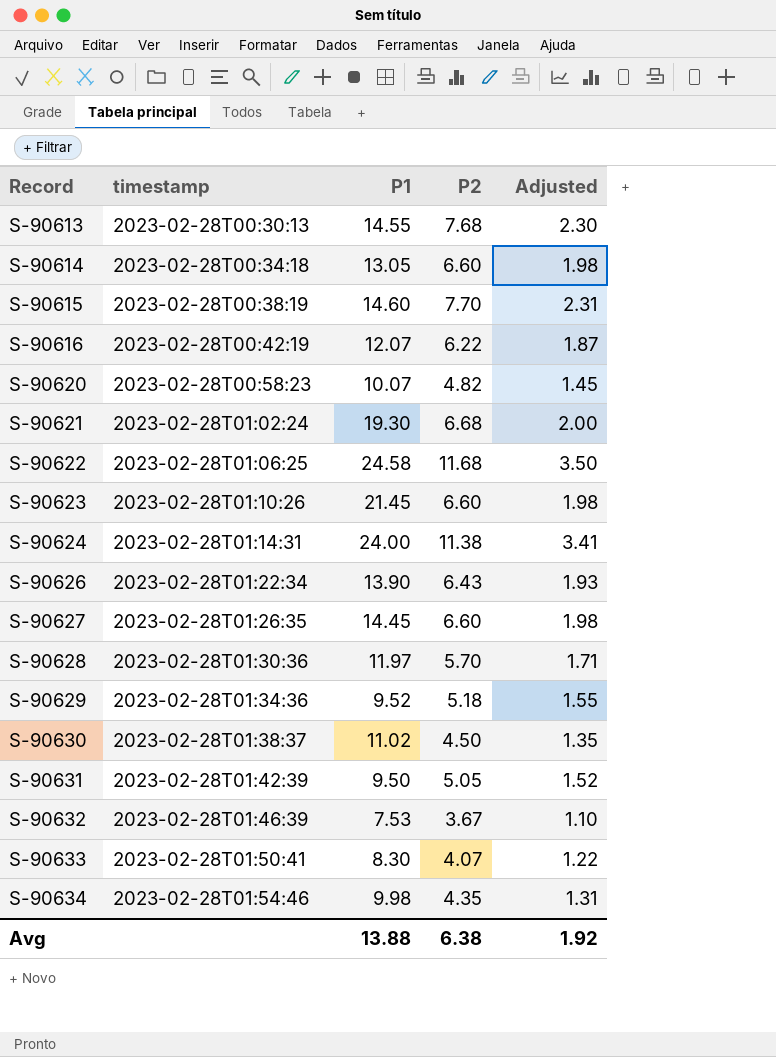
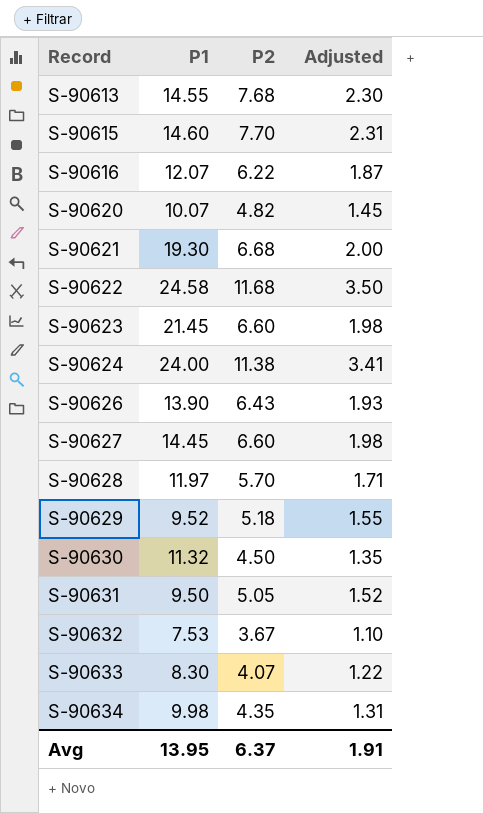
column timestamp | position: 2 -> none
row S-90614: 2023-02-28T00:34:18 | 13.05 | 6.60 | 1.98 -> none
S-90630 | P1: 11.02 -> 11.32
Avg | P1: 13.88 -> 13.95
Avg | P2: 6.38 -> 6.37
Avg | Adjusted: 1.92 -> 1.91

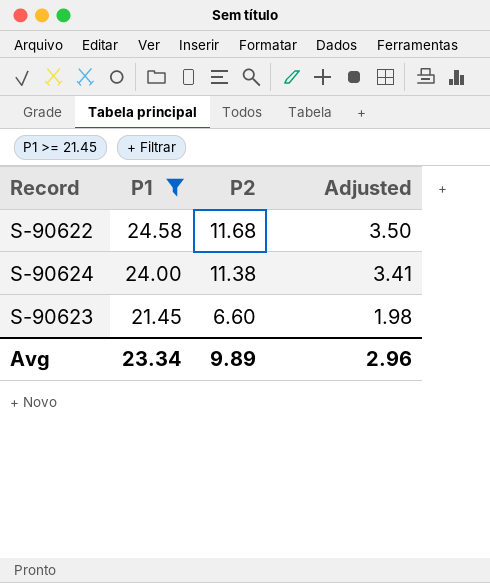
filter: none -> P1 >= 21.45
row order: Record ascending -> P1 descending
Avg | P1: 13.95 -> 23.34
Avg | P2: 6.37 -> 9.89
Avg | Adjusted: 1.91 -> 2.96

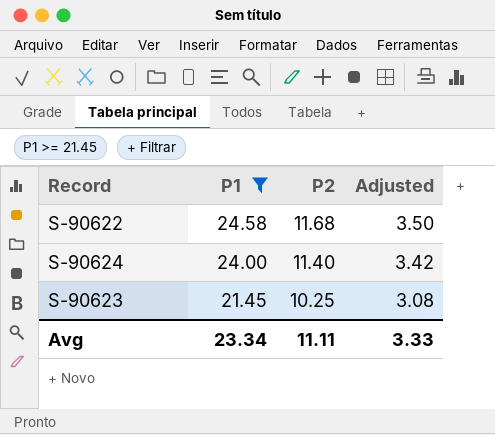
S-90624 | P2: 11.38 -> 11.40
S-90624 | Adjusted: 3.41 -> 3.42
S-90623 | P2: 6.60 -> 10.25
S-90623 | Adjusted: 1.98 -> 3.08
Avg | P2: 9.89 -> 11.11
Avg | Adjusted: 2.96 -> 3.33

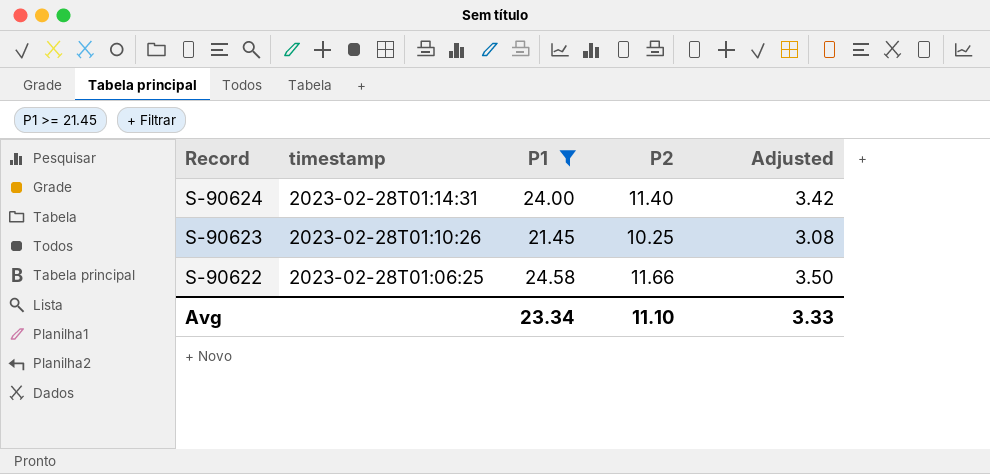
row order: P1 descending -> Record descending
column timestamp | position: none -> 2
S-90622 | P2: 11.68 -> 11.66
Avg | P2: 11.11 -> 11.10

